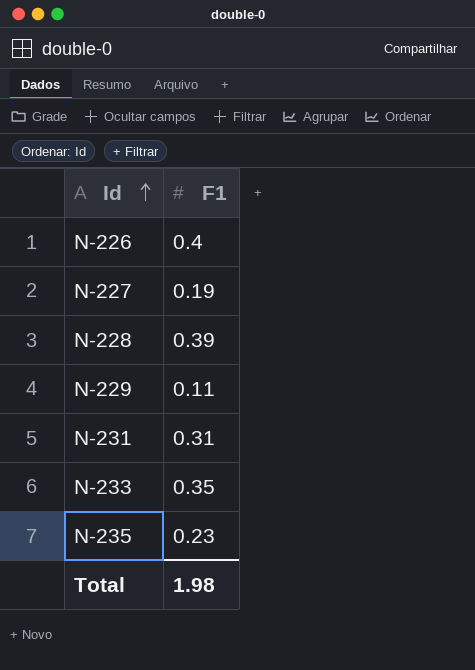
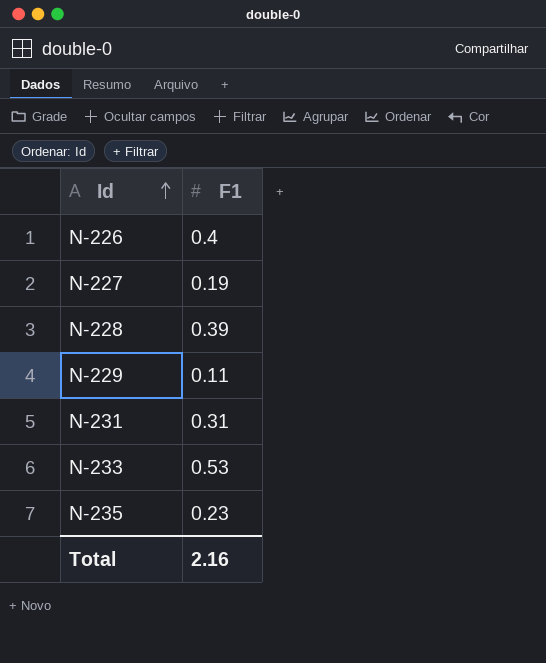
N-233 | F1: 0.35 -> 0.53
Total | F1: 1.98 -> 2.16

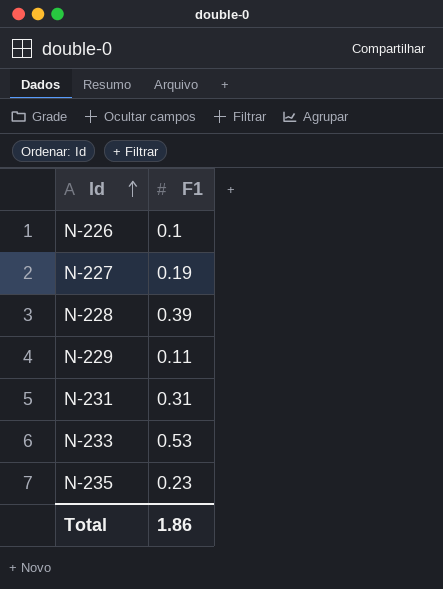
N-226 | F1: 0.4 -> 0.1
Total | F1: 2.16 -> 1.86

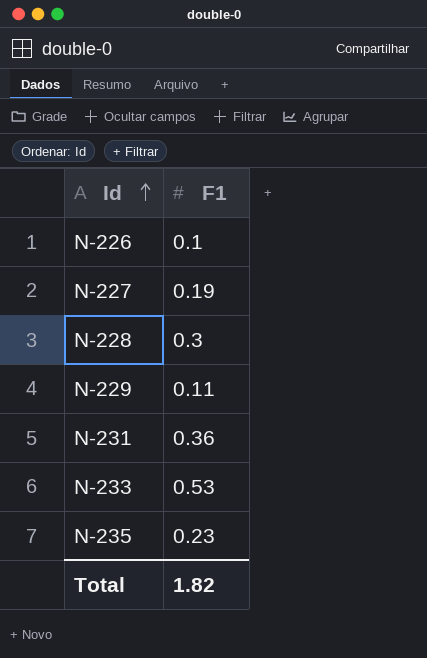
N-228 | F1: 0.39 -> 0.3
N-231 | F1: 0.31 -> 0.36
Total | F1: 1.86 -> 1.82

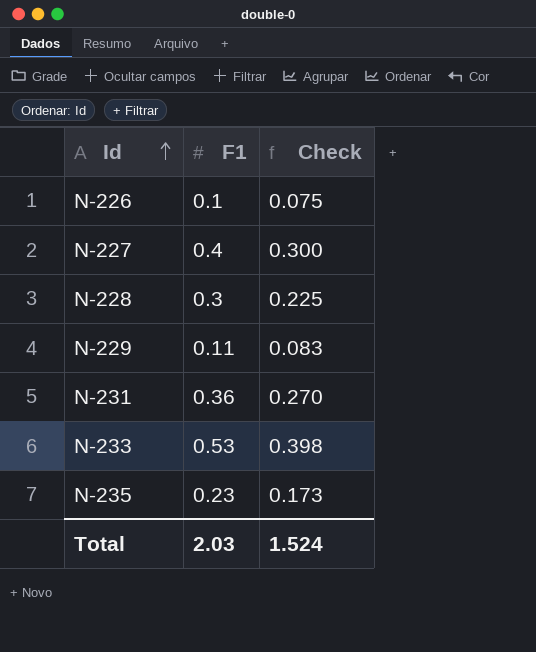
column Check | formula: none -> [F1] * 0.75
N-227 | F1: 0.19 -> 0.4
Total | F1: 1.82 -> 2.03

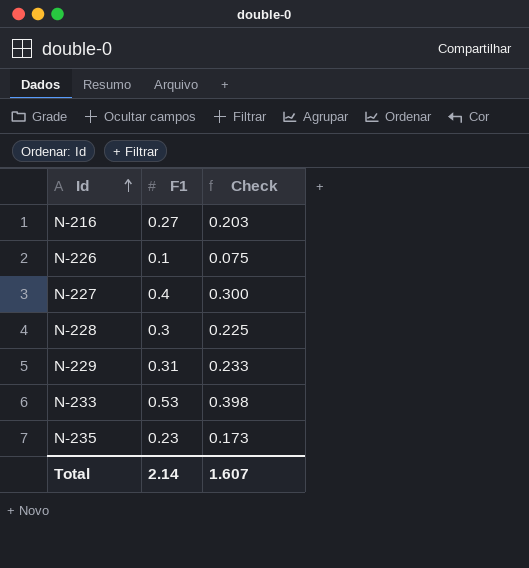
row N-231: 0.36 | 0.270 -> none
row N-216: none -> 0.27 | 0.203
N-229 | F1: 0.11 -> 0.31
N-229 | Check: 0.083 -> 0.233
Total | F1: 2.03 -> 2.14
Total | Check: 1.524 -> 1.607

